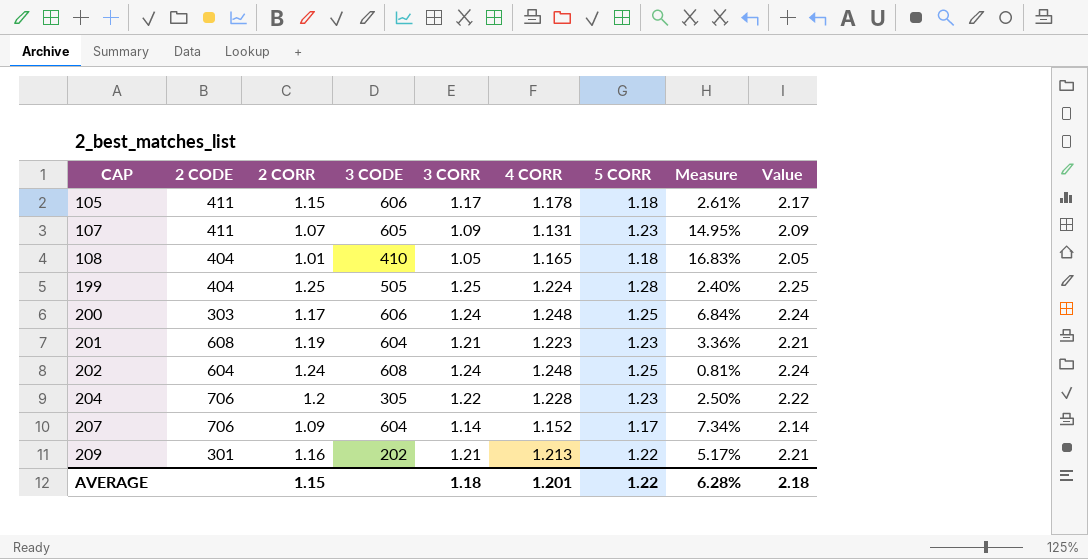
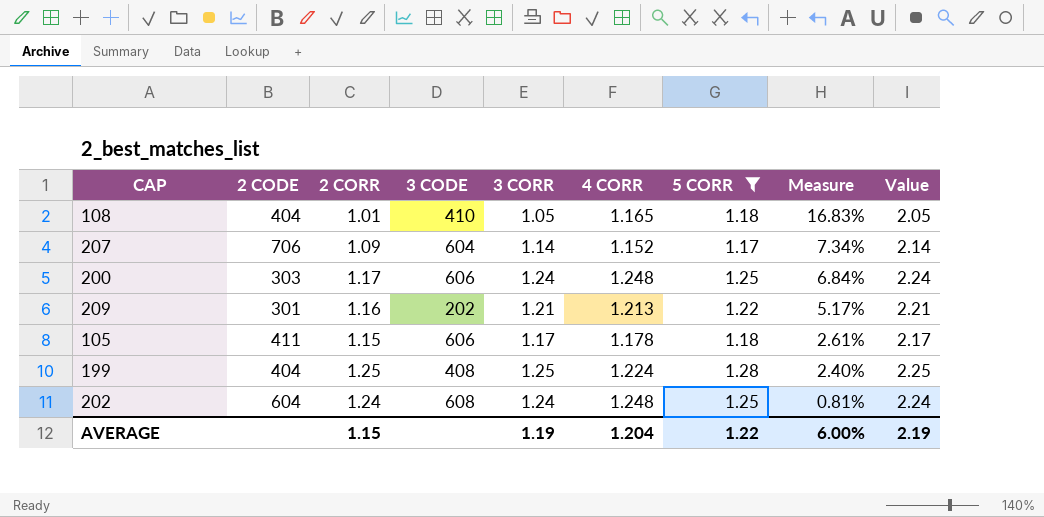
filter: none -> 5 CORR != 1.23
row order: CAP ascending -> Measure descending
199 | 3 CODE: 505 -> 408
AVERAGE | 3 CORR: 1.18 -> 1.19
AVERAGE | 4 CORR: 1.201 -> 1.204
AVERAGE | Measure: 6.28% -> 6.00%
AVERAGE | Value: 2.18 -> 2.19

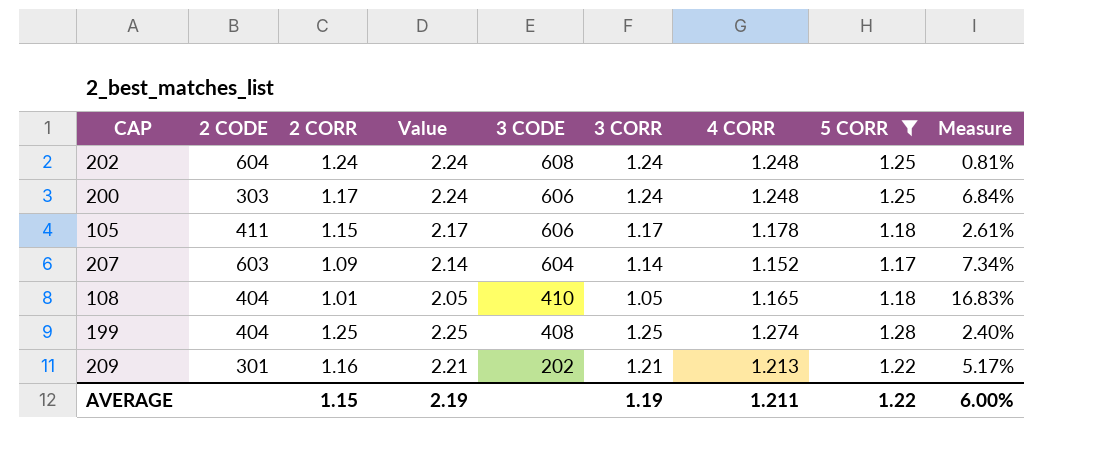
row order: Measure descending -> 3 CODE descending
column Value | position: 9 -> 4
207 | 2 CODE: 706 -> 603
199 | 4 CORR: 1.224 -> 1.274
AVERAGE | 4 CORR: 1.204 -> 1.211

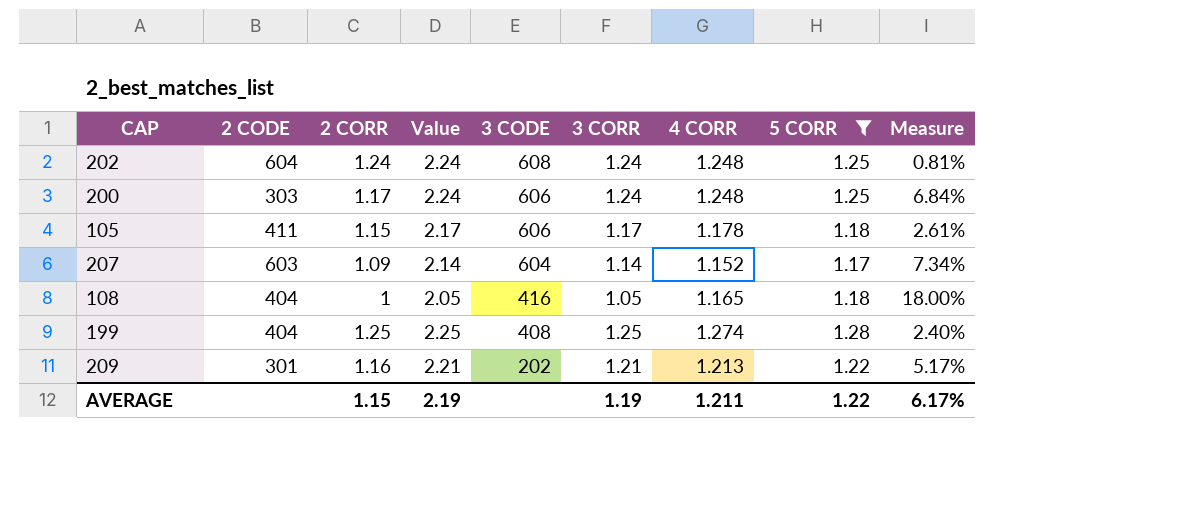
108 | 2 CORR: 1.01 -> 1
108 | 3 CODE: 410 -> 416
108 | Measure: 16.83% -> 18.00%
AVERAGE | Measure: 6.00% -> 6.17%

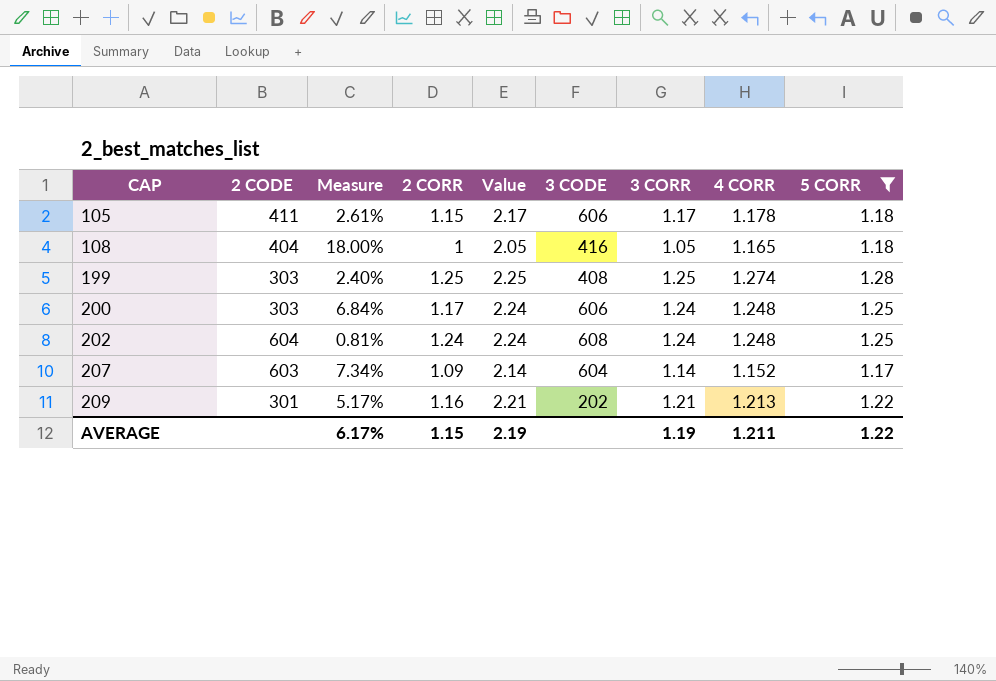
row order: 3 CODE descending -> CAP ascending
column Measure | position: 9 -> 3
199 | 2 CODE: 404 -> 303

